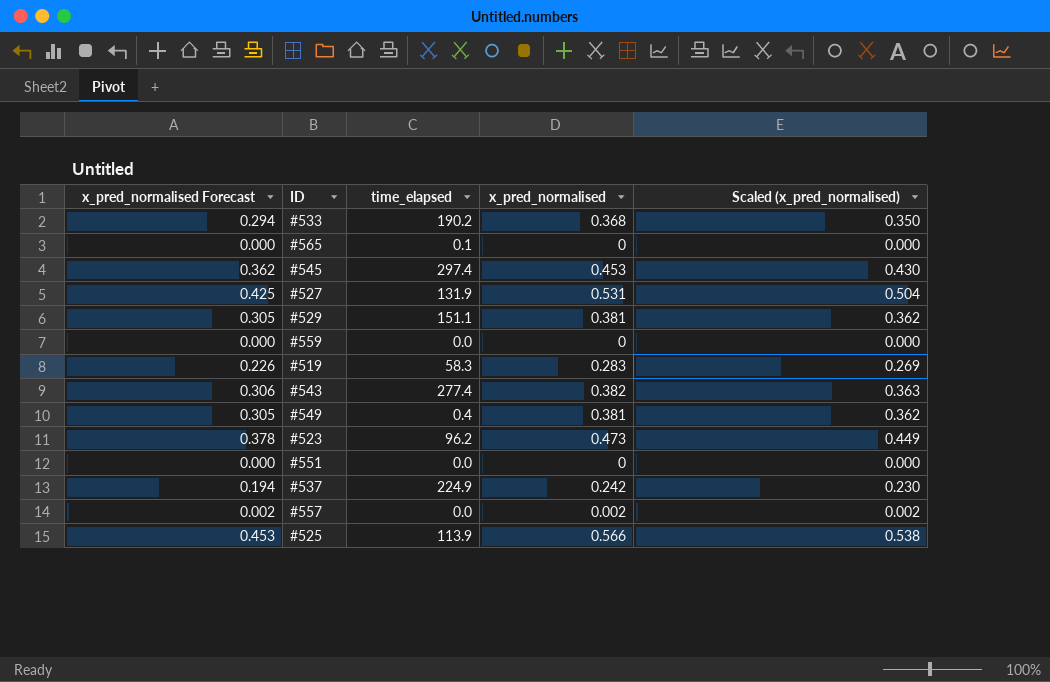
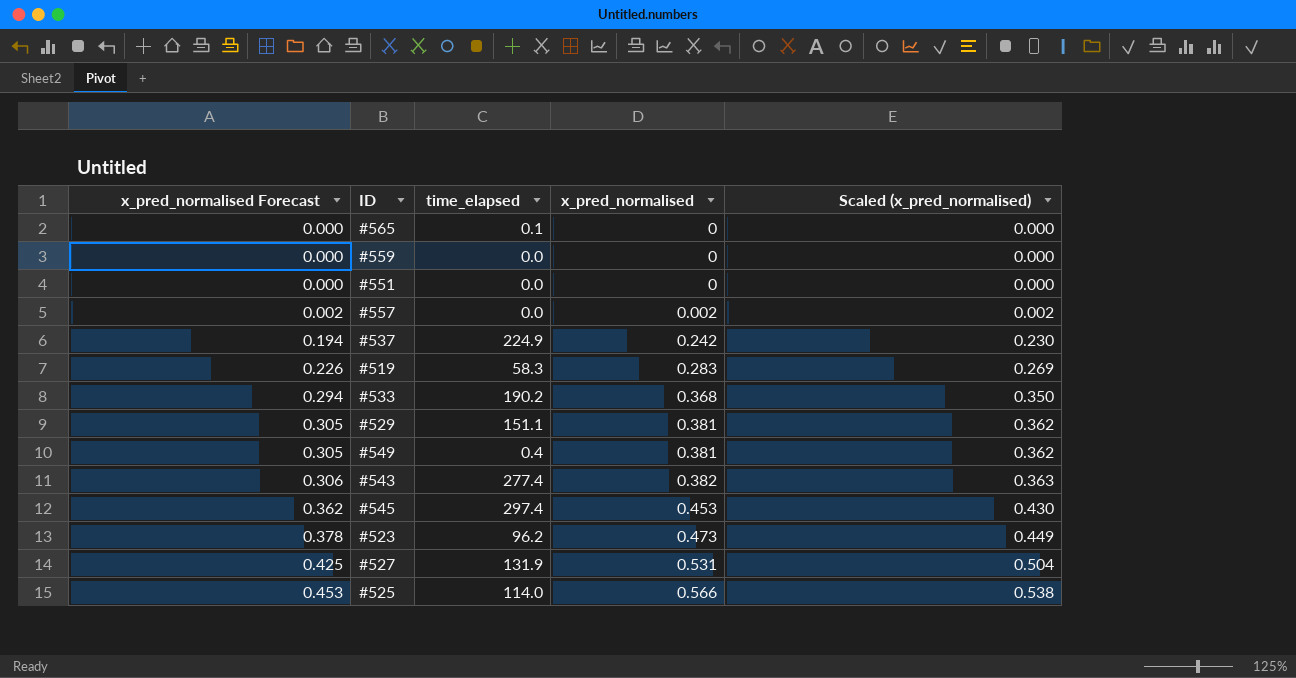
row order: none -> x_pred_normalised Forecast ascending
#525 | time_elapsed: 113.9 -> 114.0

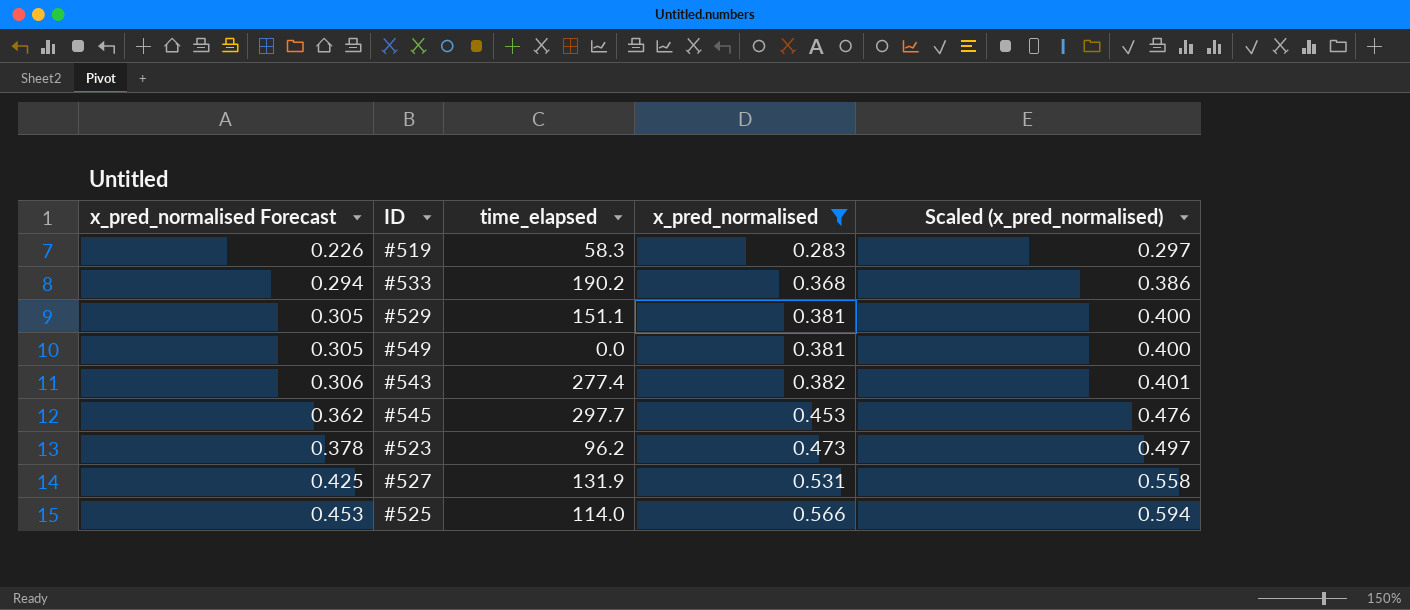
filter: none -> x_pred_normalised >= 0.283
column Scaled (x_pred_normalised) | formula: [x_pred_normalised] * 0.95 -> [x_pred_normalised] * 1.05
#549 | time_elapsed: 0.4 -> 0.0
#545 | time_elapsed: 297.4 -> 297.7

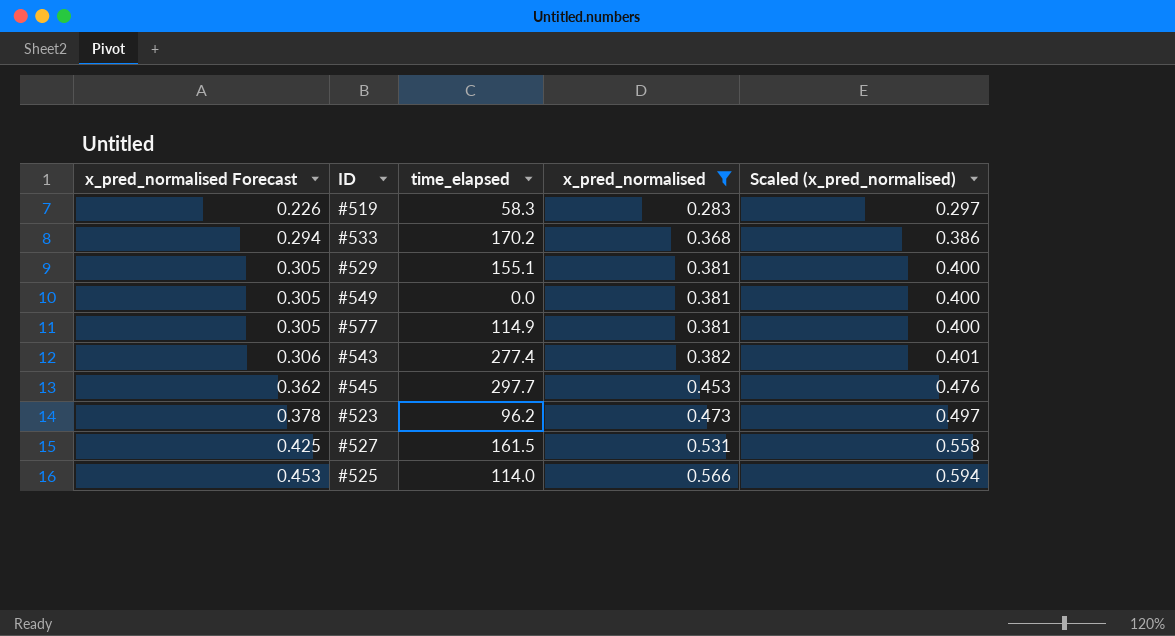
#533 | time_elapsed: 190.2 -> 170.2
#529 | time_elapsed: 151.1 -> 155.1
row #577: none -> 0.305 | 114.9 | 0.381 | 0.400
#527 | time_elapsed: 131.9 -> 161.5

